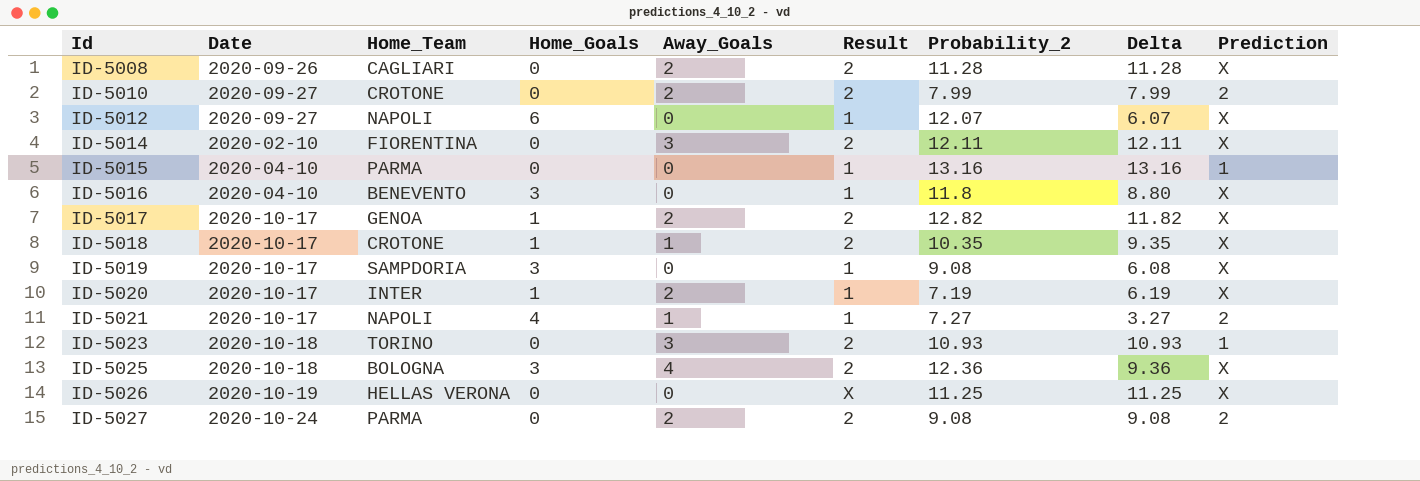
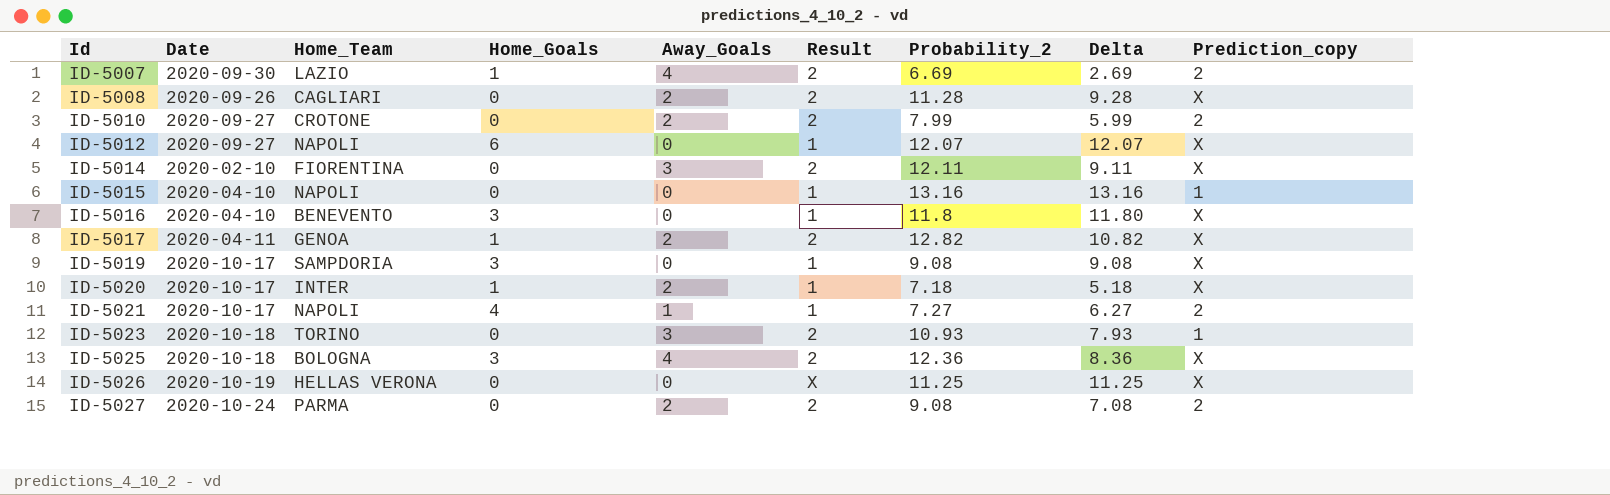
column Delta | formula: [Probability_2] - [Home_Goals] -> [Probability_2] - [Away_Goals]
column name: Prediction -> Prediction_copy
row ID-5018: 2020-10-17 | CROTONE | 1 | 1 | 2 | 10.35 | 9.35 | X -> none
row ID-5007: none -> 2020-09-30 | LAZIO | 1 | 4 | 2 | 6.69 | 2.69 | 2
ID-5015 | Home_Team: PARMA -> NAPOLI
ID-5017 | Date: 2020-10-17 -> 2020-04-11
ID-5020 | Probability_2: 7.19 -> 7.18

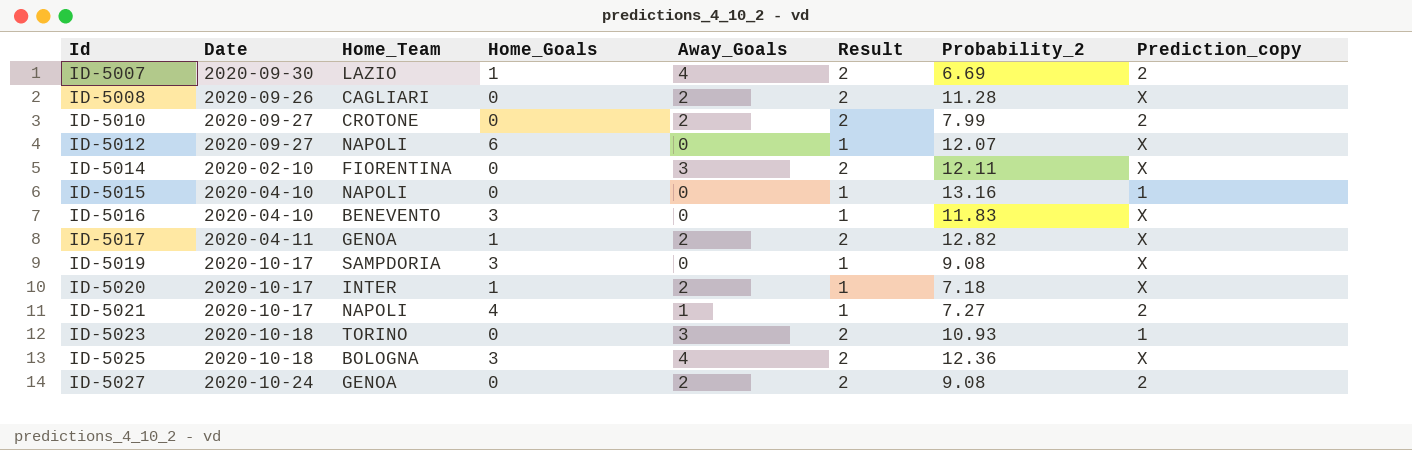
column Delta | formula: [Probability_2] - [Away_Goals] -> none
row ID-5026: 2020-10-19 | HELLAS VERONA | 0 | 0 | X | 11.25 | 11.25 | X -> none
ID-5016 | Probability_2: 11.8 -> 11.83
ID-5027 | Home_Team: PARMA -> GENOA

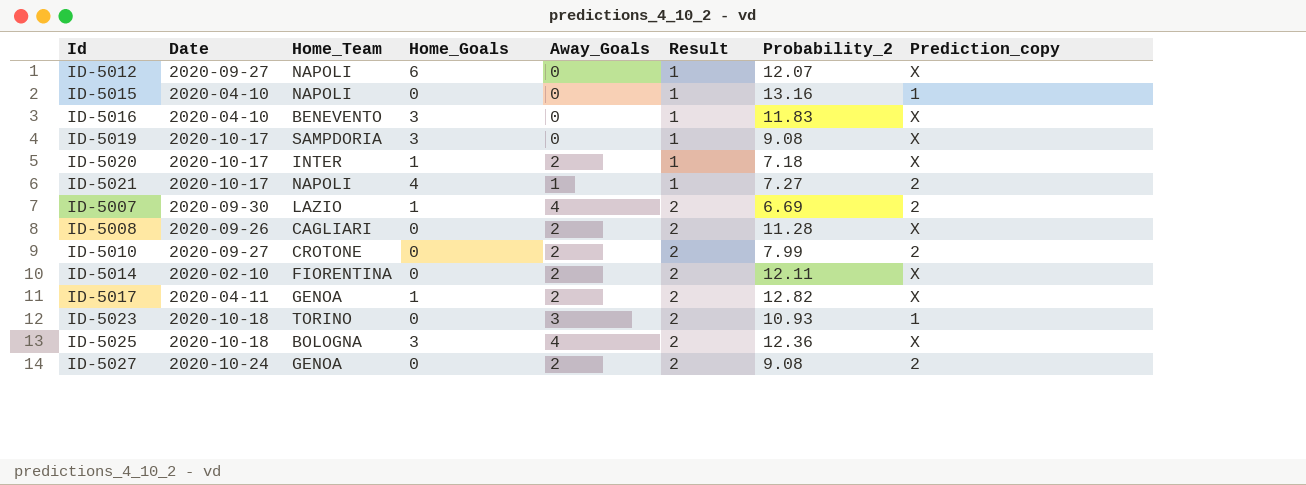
row order: Id ascending -> Result ascending
ID-5014 | Away_Goals: 3 -> 2

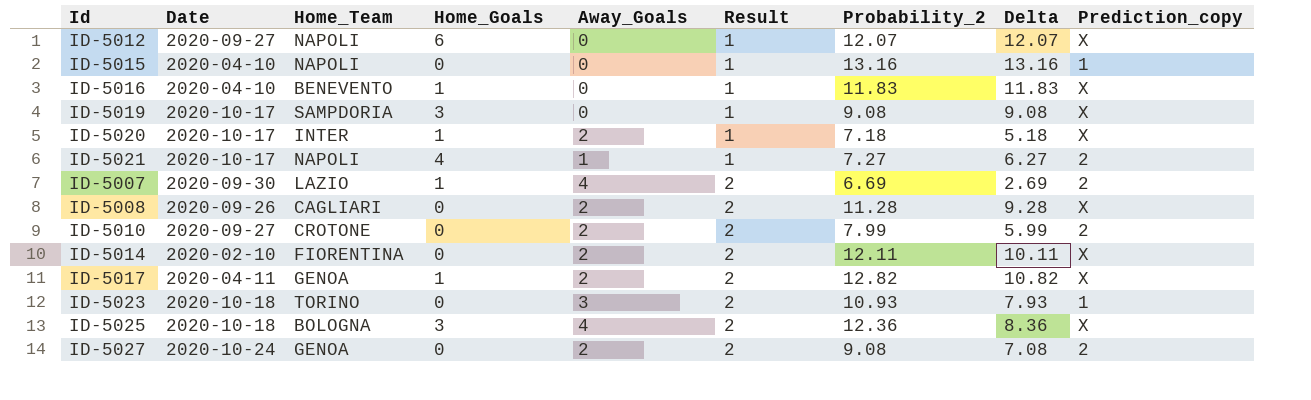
column Delta | formula: none -> [Probability_2] - [Away_Goals]
ID-5016 | Home_Goals: 3 -> 1

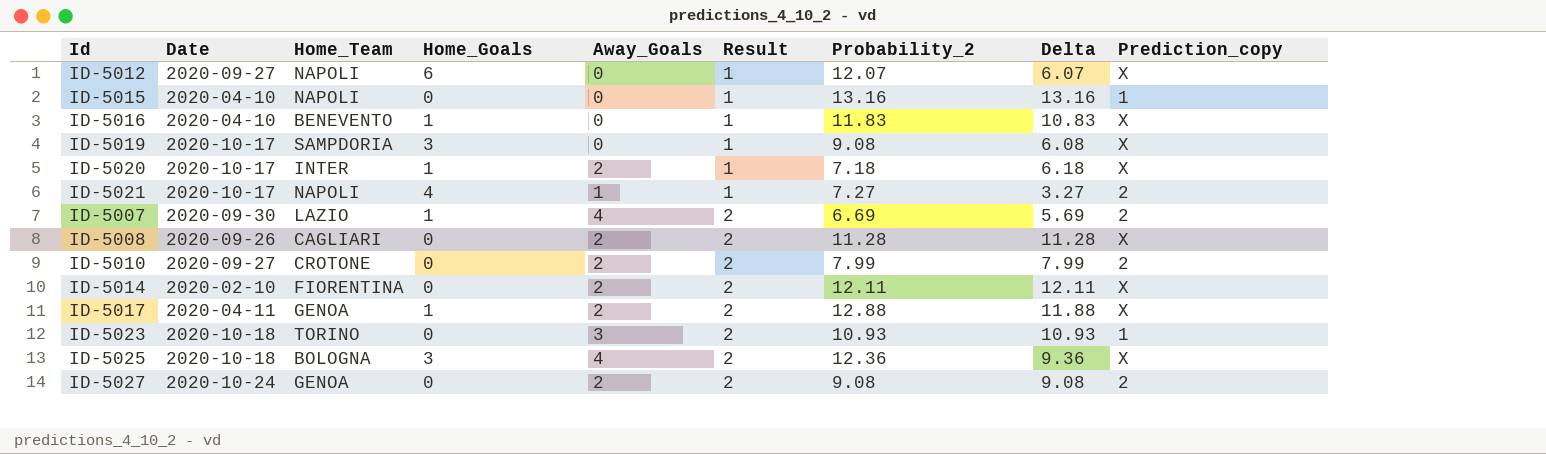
column Delta | formula: [Probability_2] - [Away_Goals] -> [Probability_2] - [Home_Goals]
ID-5017 | Probability_2: 12.82 -> 12.88

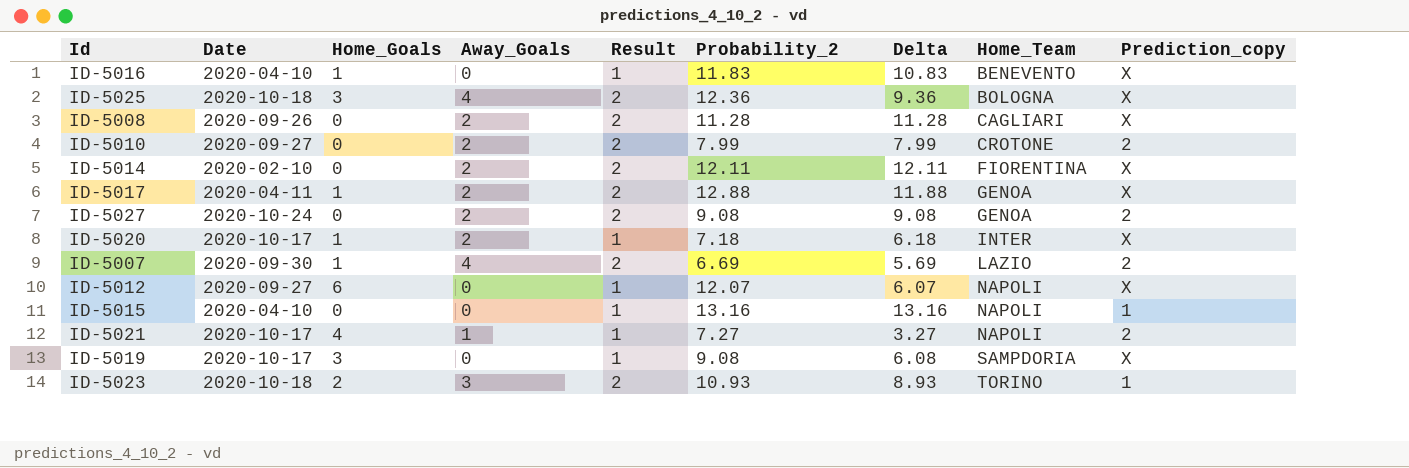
row order: Result ascending -> Home_Team ascending
column Home_Team | position: 3 -> 8
ID-5023 | Home_Goals: 0 -> 2
ID-5023 | Delta: 10.93 -> 8.93

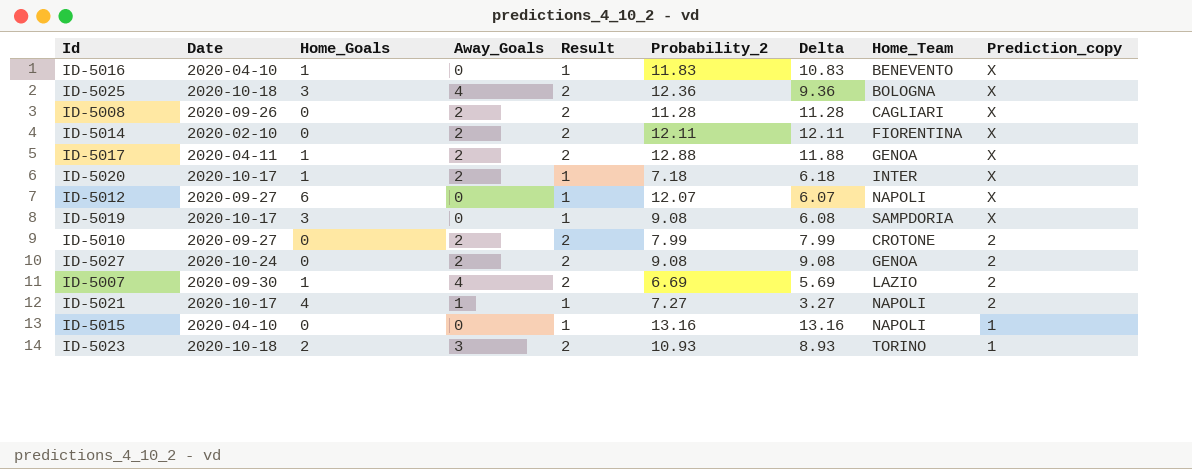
row order: Home_Team ascending -> Prediction_copy descending

